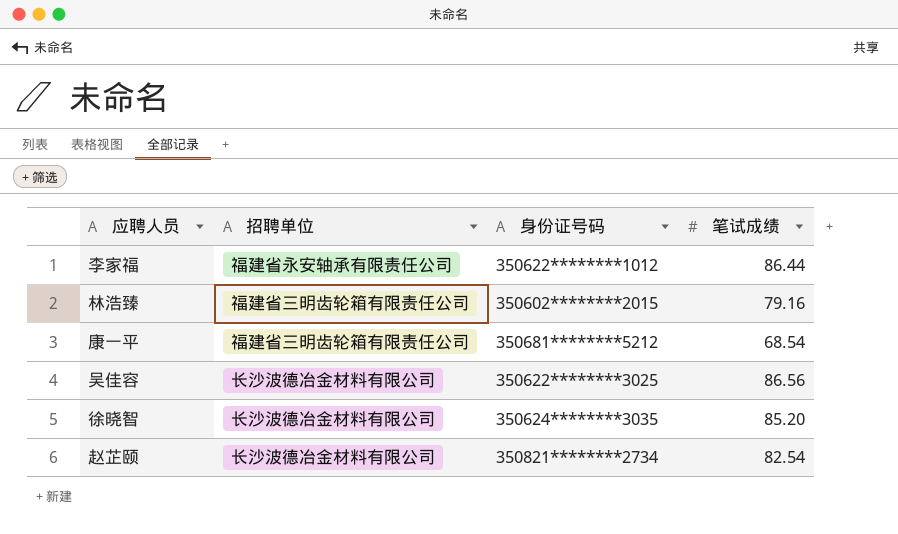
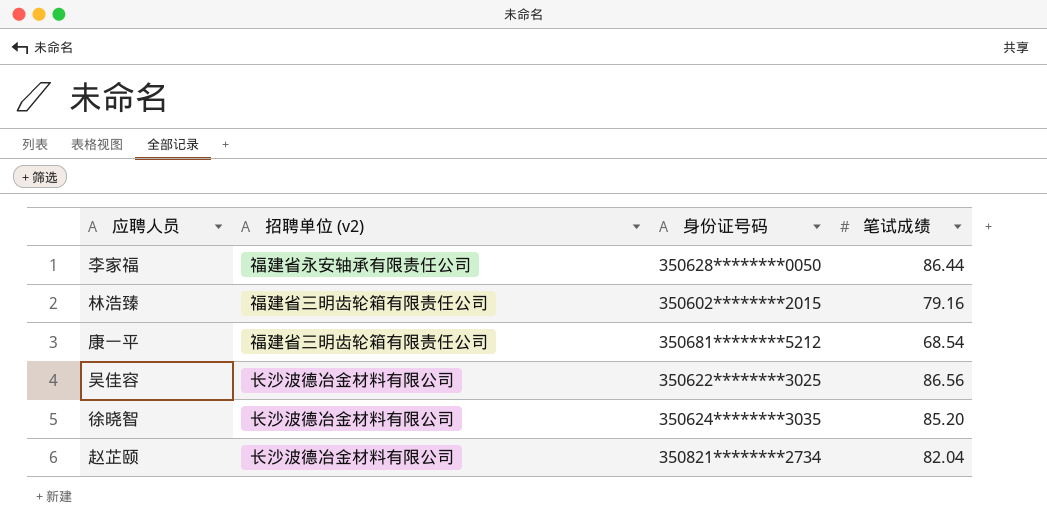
column name: 招聘单位 -> 招聘单位 (v2)
李家福 | 身份证号码: 350622********1012 -> 350628********0050
赵芷颐 | 笔试成绩: 82.54 -> 82.04

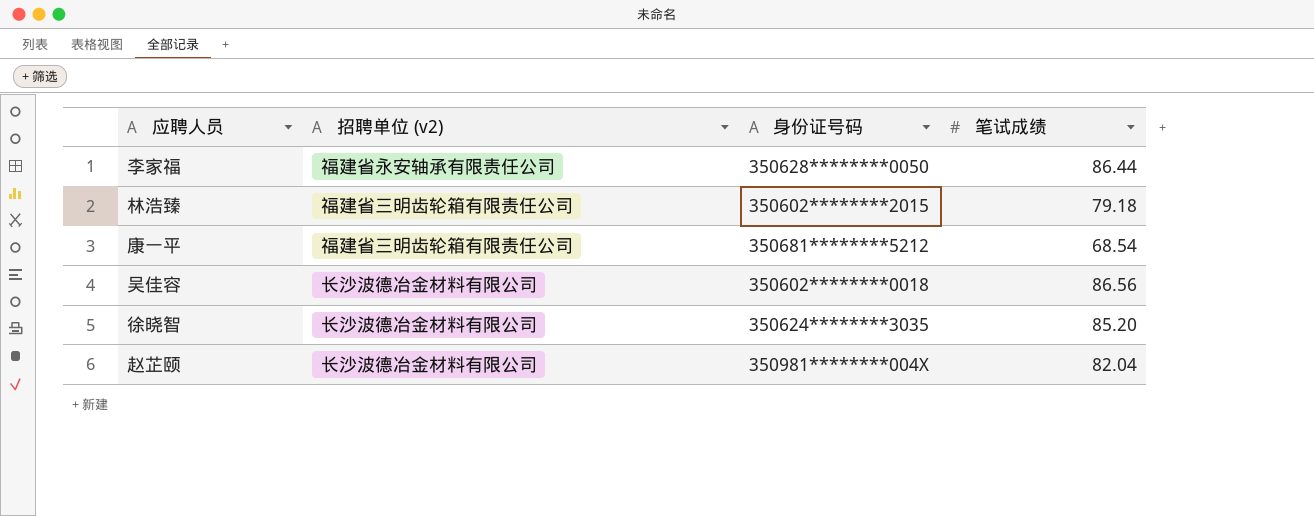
林浩臻 | 笔试成绩: 79.16 -> 79.18
吴佳容 | 身份证号码: 350622********3025 -> 350602********0018
赵芷颐 | 身份证号码: 350821********2734 -> 350981********004X

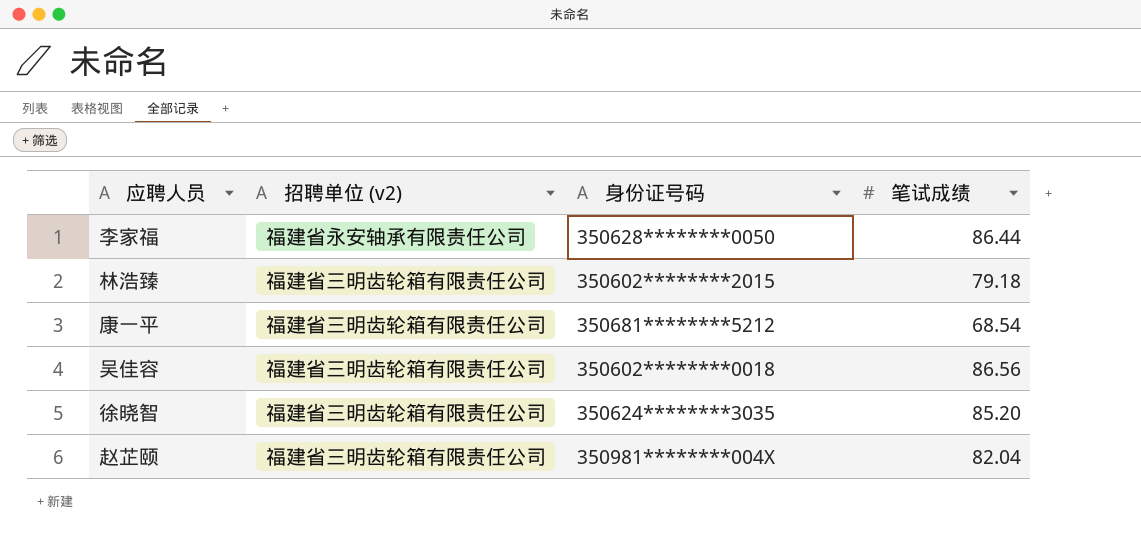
吴佳容 | 招聘单位 (v2): 长沙波德冶金材料有限公司 -> 福建省三明齿轮箱有限责任公司
徐晓智 | 招聘单位 (v2): 长沙波德冶金材料有限公司 -> 福建省三明齿轮箱有限责任公司
赵芷颐 | 招聘单位 (v2): 长沙波德冶金材料有限公司 -> 福建省三明齿轮箱有限责任公司

